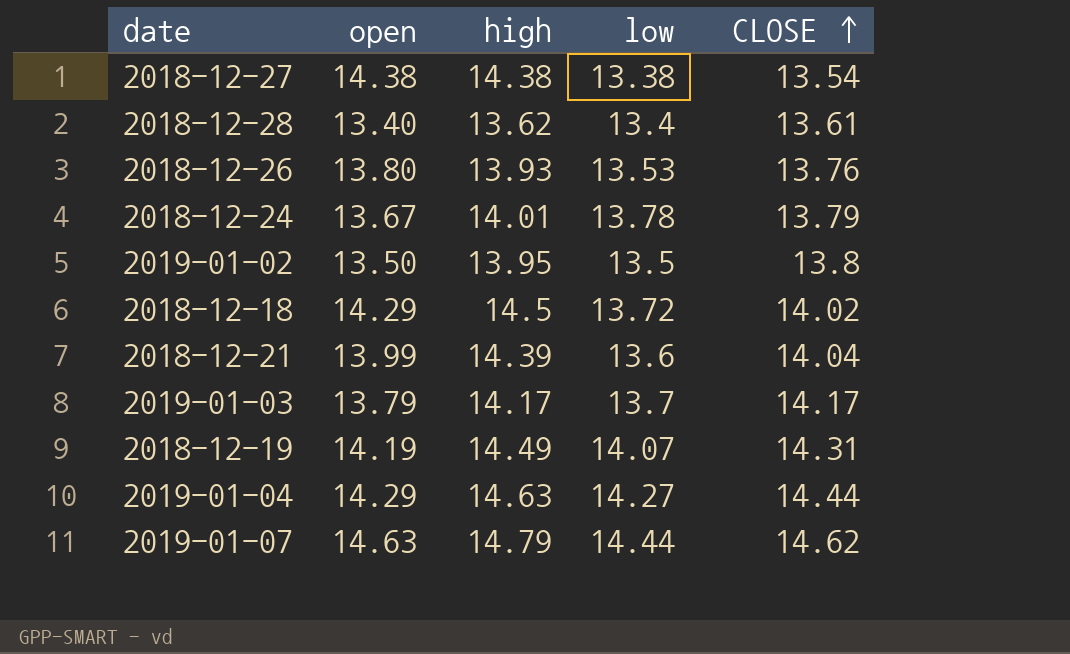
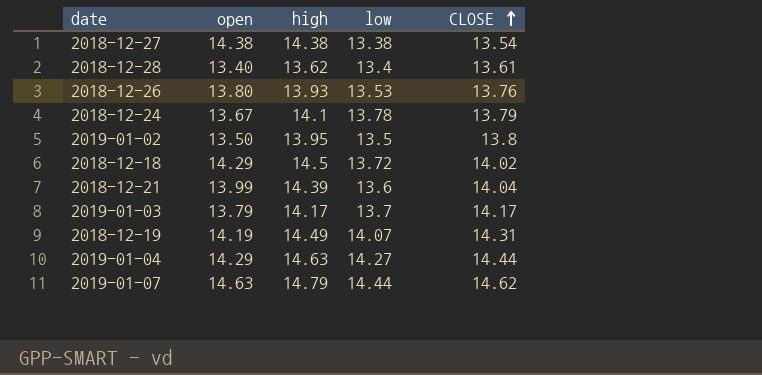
2018-12-24 | high: 14.01 -> 14.1

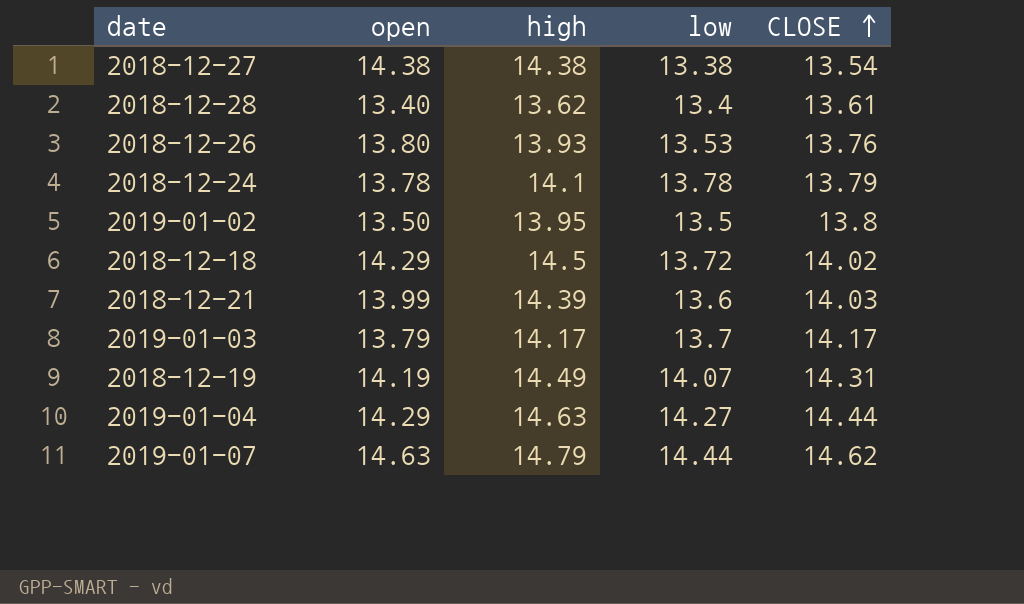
2018-12-24 | open: 13.67 -> 13.78
2018-12-21 | CLOSE: 14.04 -> 14.03

